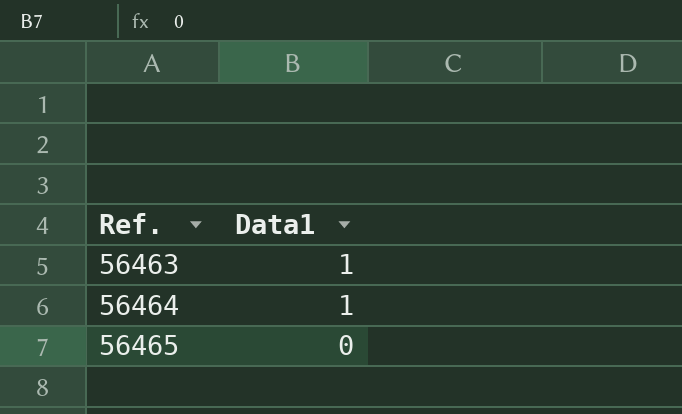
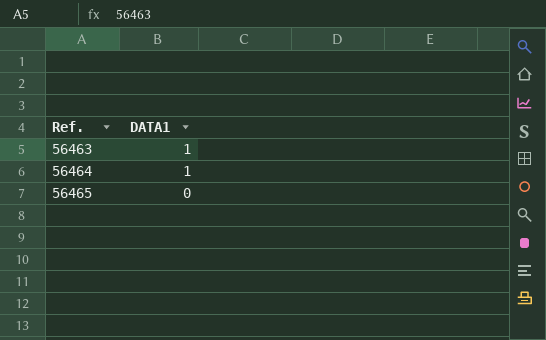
column name: Data1 -> DATA1

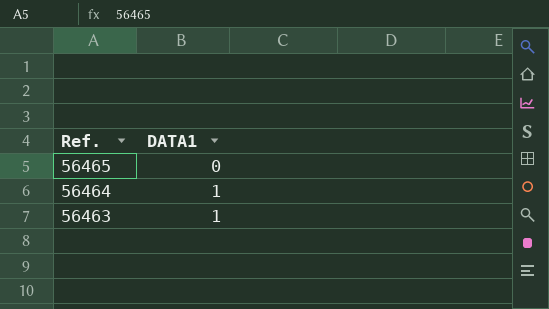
row order: Ref. ascending -> Ref. descending

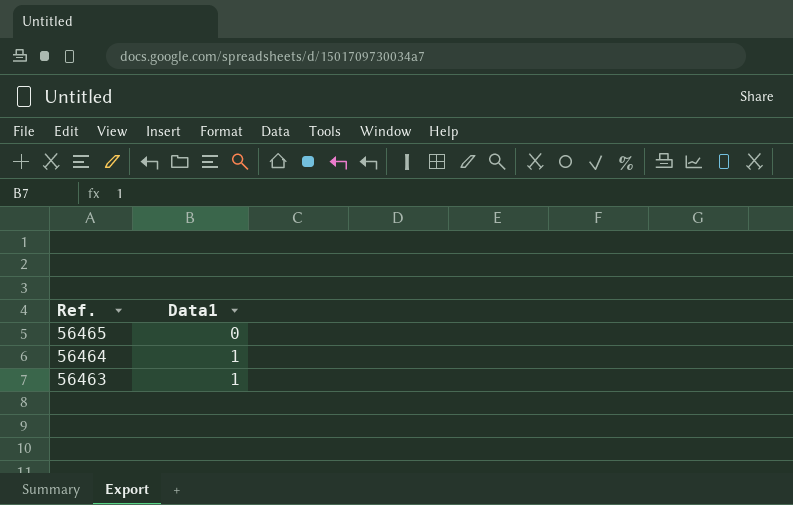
column name: DATA1 -> Data1

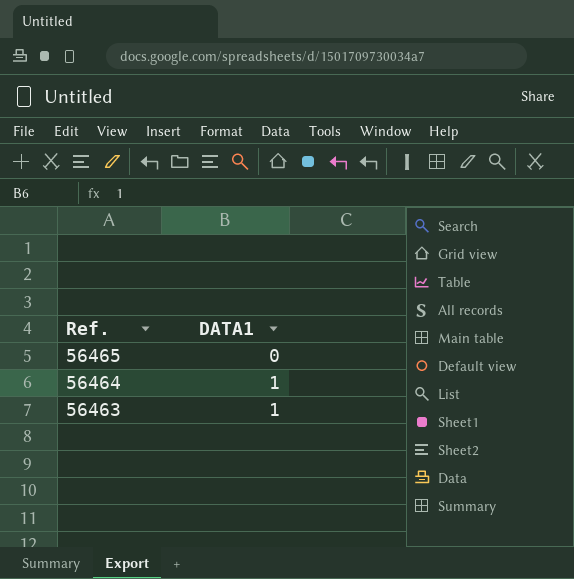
column name: Data1 -> DATA1

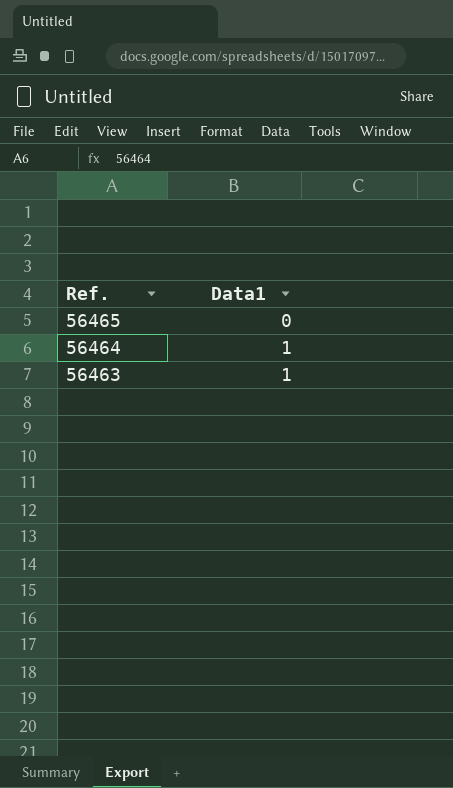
column name: DATA1 -> Data1

